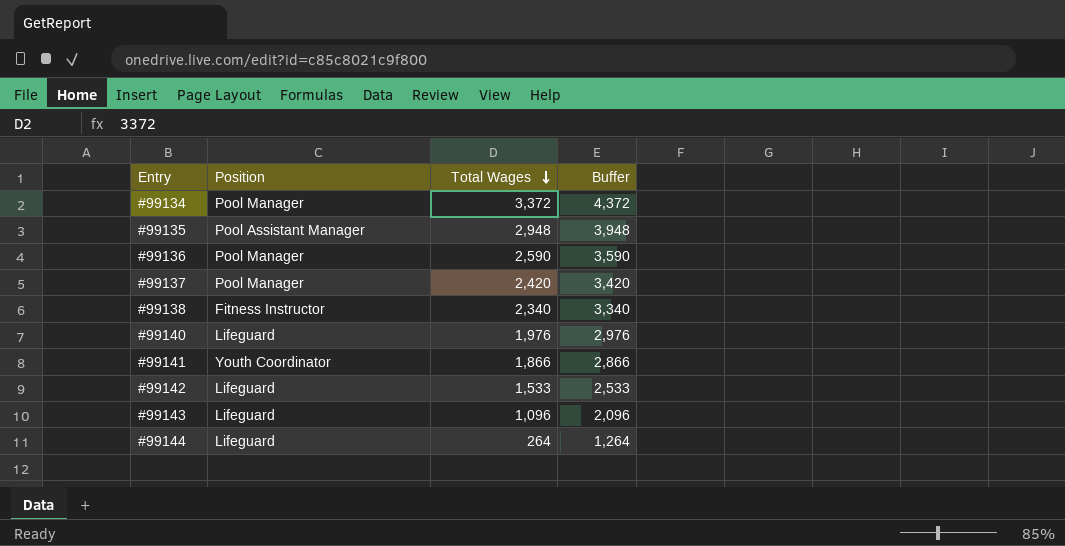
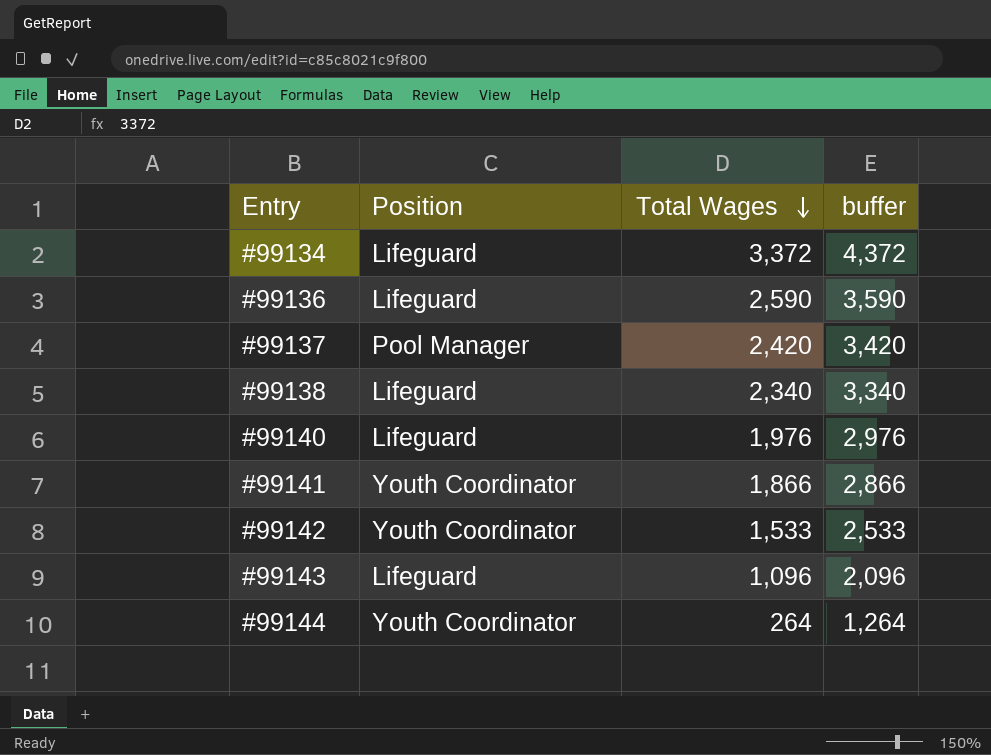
column name: Buffer -> buffer
row #99135: Pool Assistant Manager | 2,948 | 3,948 -> none
#99134 | Position: Pool Manager -> Lifeguard
#99136 | Position: Pool Manager -> Lifeguard
#99138 | Position: Fitness Instructor -> Lifeguard
#99142 | Position: Lifeguard -> Youth Coordinator
#99144 | Position: Lifeguard -> Youth Coordinator

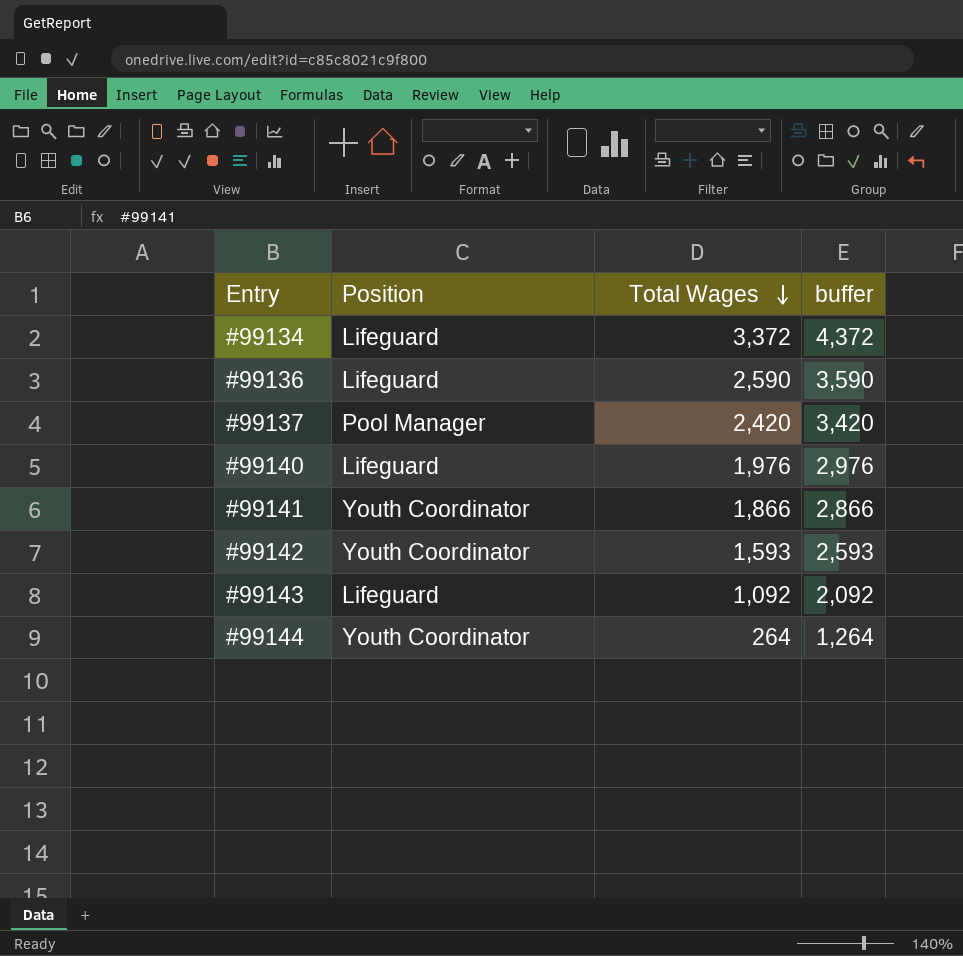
row #99138: Lifeguard | 2,340 | 3,340 -> none
#99142 | Total Wages: 1,533 -> 1,593
#99142 | buffer: 2,533 -> 2,593
#99143 | Total Wages: 1,096 -> 1,092
#99143 | buffer: 2,096 -> 2,092

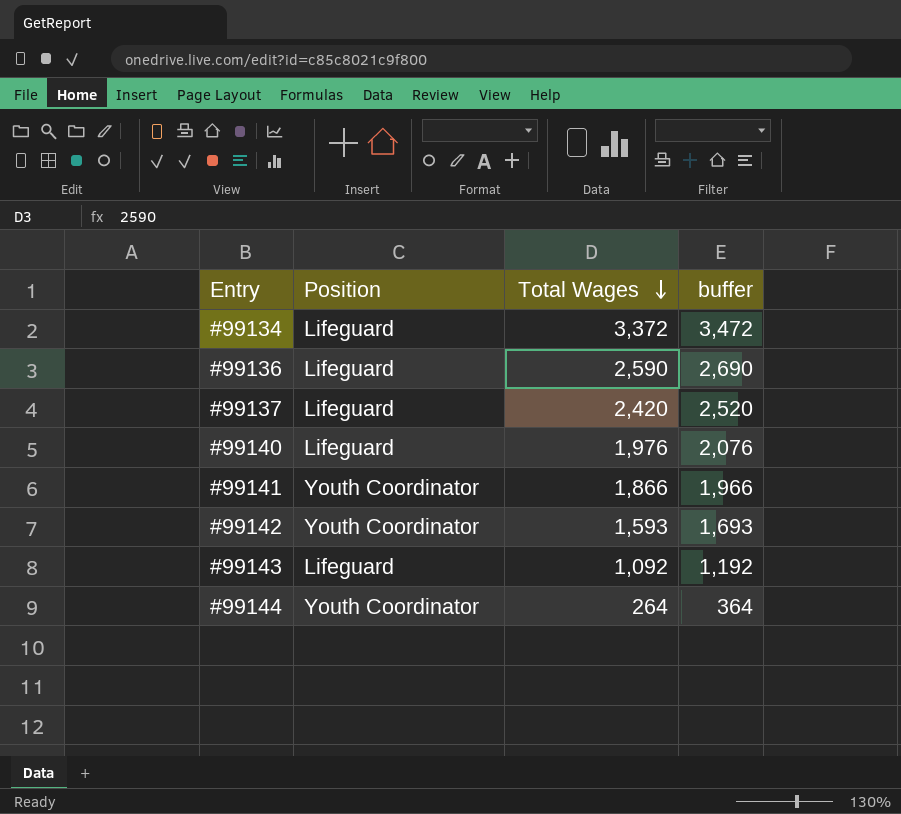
column buffer | formula: [Total Wages] + 1000 -> [Total Wages] + 100
#99137 | Position: Pool Manager -> Lifeguard

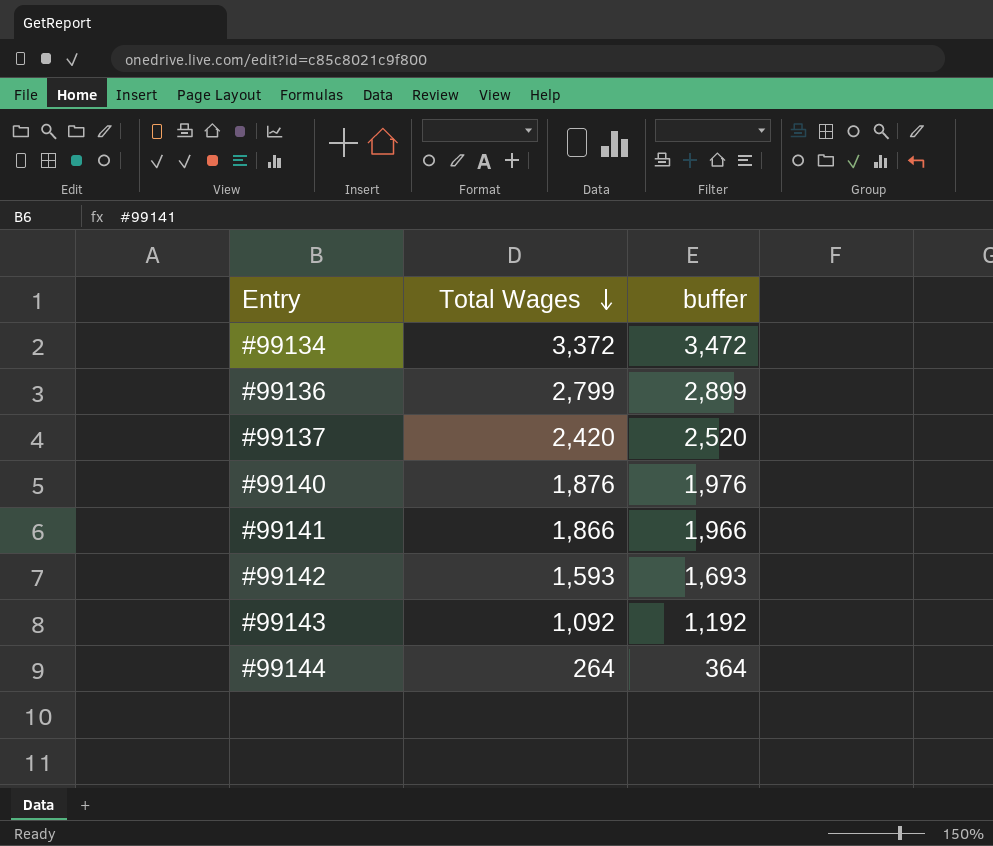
column Position | position: 2 -> none
#99136 | Total Wages: 2,590 -> 2,799
#99136 | buffer: 2,690 -> 2,899
#99140 | Total Wages: 1,976 -> 1,876
#99140 | buffer: 2,076 -> 1,976

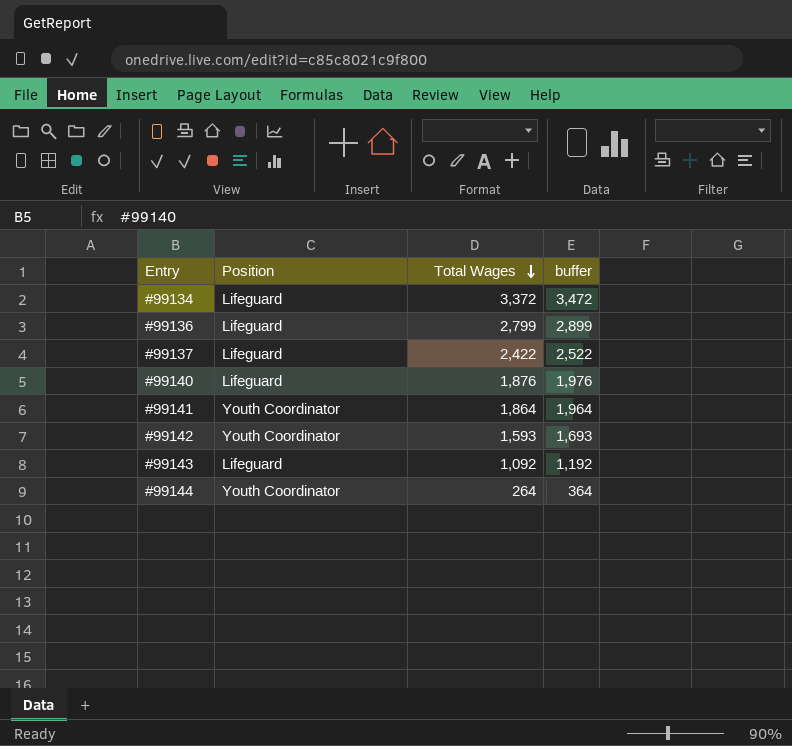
column Position | position: none -> 2
#99137 | Total Wages: 2,420 -> 2,422
#99137 | buffer: 2,520 -> 2,522
#99141 | Total Wages: 1,866 -> 1,864
#99141 | buffer: 1,966 -> 1,964

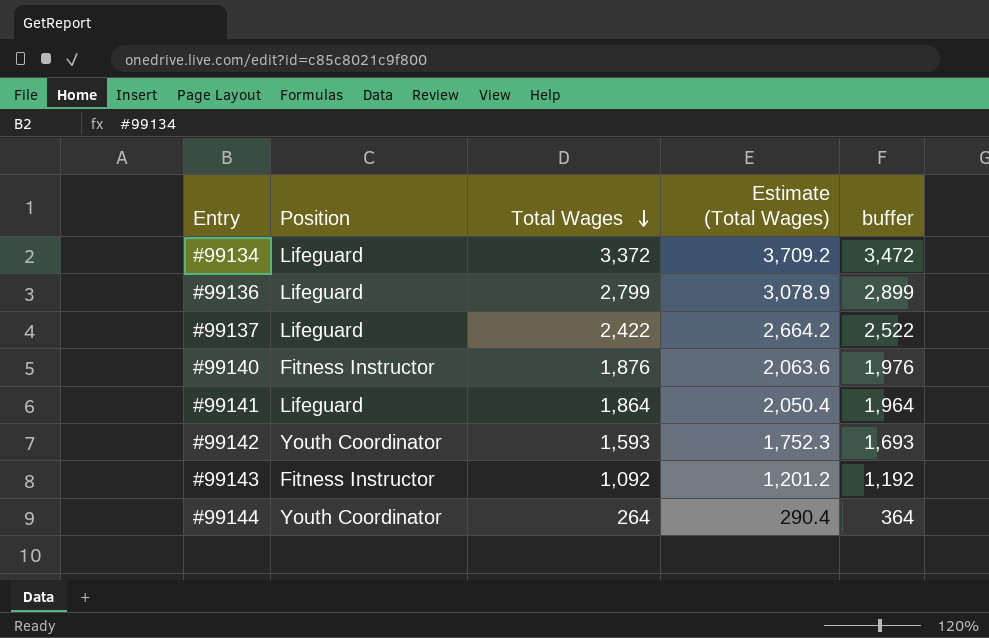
column Estimate (Total Wages) | formula: none -> [Total Wages] * 1.1
#99140 | Position: Lifeguard -> Fitness Instructor
#99141 | Position: Youth Coordinator -> Lifeguard
#99143 | Position: Lifeguard -> Fitness Instructor

